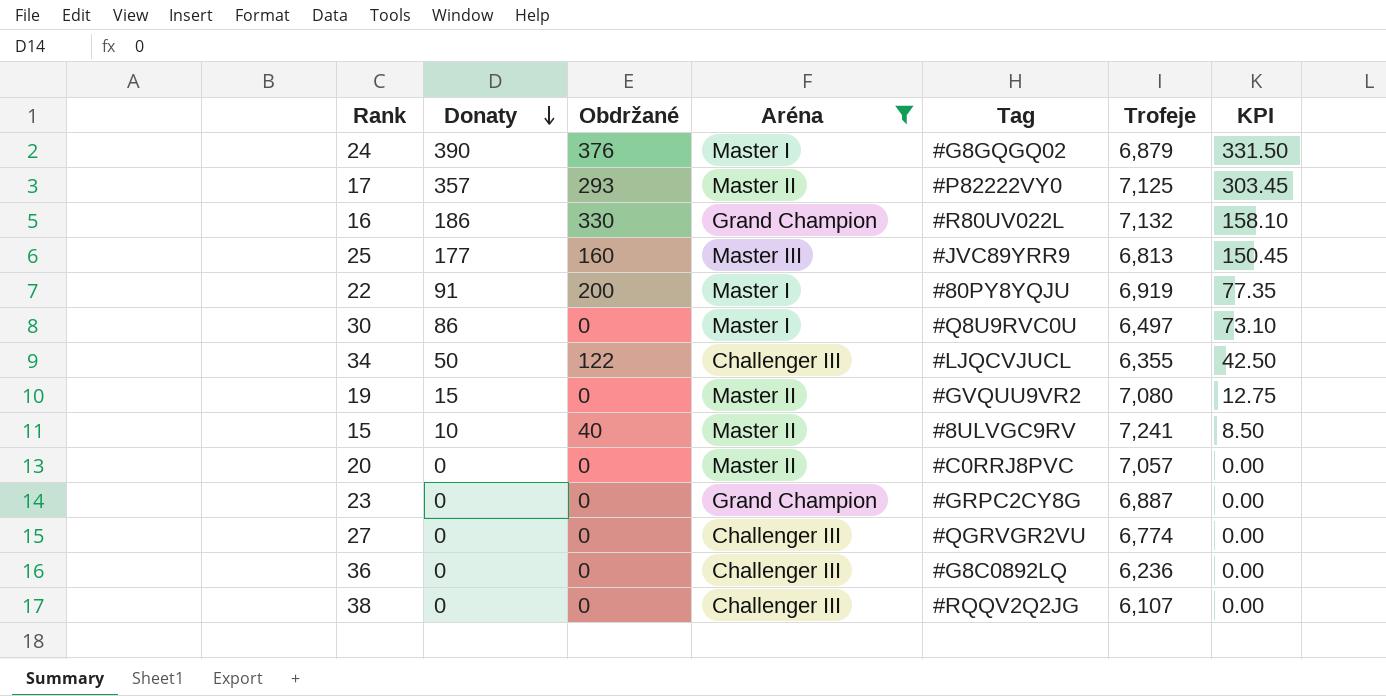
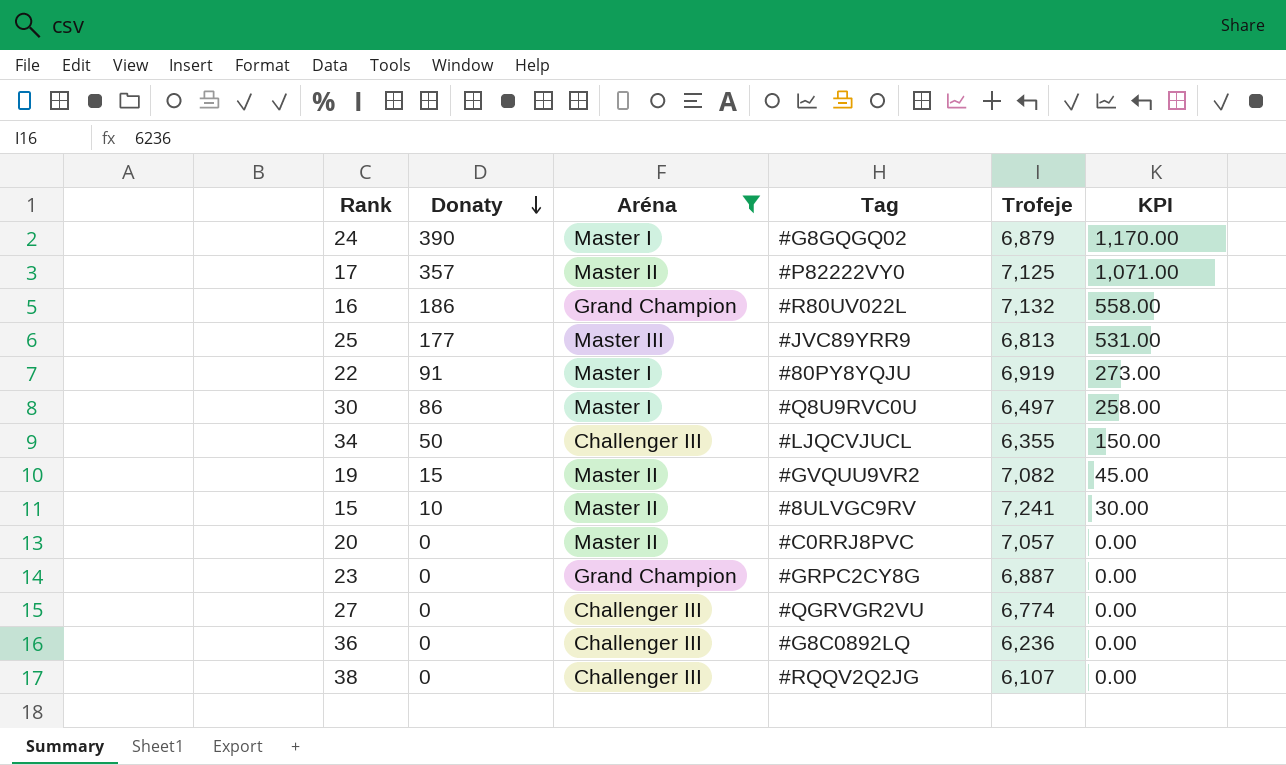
column Obdržané | position: 3 -> none
column KPI | formula: [Donaty] * 0.85 -> [Donaty] * 3
19 | Trofeje: 7,080 -> 7,082

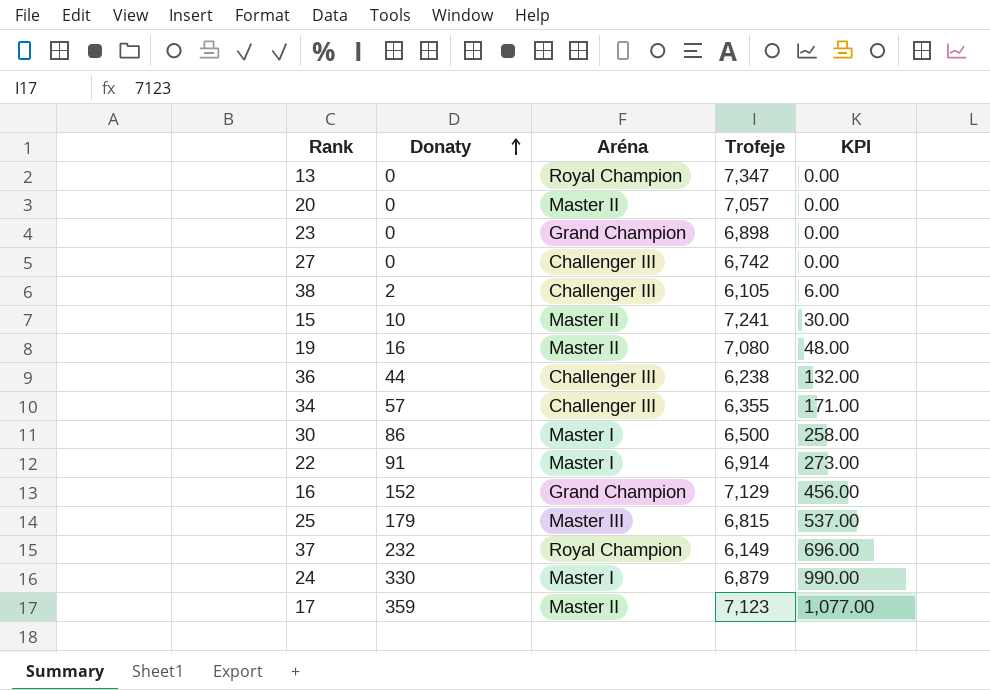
filter: Aréna != Royal Champion -> none
row order: Donaty descending -> Donaty ascending
column Tag | position: 4 -> none
23 | Trofeje: 6,887 -> 6,898
27 | Trofeje: 6,774 -> 6,742
38 | Donaty: 0 -> 2
38 | Trofeje: 6,107 -> 6,105
38 | KPI: 0.00 -> 6.00
19 | Donaty: 15 -> 16
19 | Trofeje: 7,082 -> 7,080
19 | KPI: 45.00 -> 48.00
36 | Donaty: 0 -> 44
36 | Trofeje: 6,236 -> 6,238
36 | KPI: 0.00 -> 132.00
34 | Donaty: 50 -> 57
34 | KPI: 150.00 -> 171.00
30 | Trofeje: 6,497 -> 6,500
22 | Trofeje: 6,919 -> 6,914
16 | Donaty: 186 -> 152
16 | Trofeje: 7,132 -> 7,129
16 | KPI: 558.00 -> 456.00
25 | Donaty: 177 -> 179
25 | Trofeje: 6,813 -> 6,815
25 | KPI: 531.00 -> 537.00
24 | Donaty: 390 -> 330
24 | KPI: 1,170.00 -> 990.00
17 | Donaty: 357 -> 359
17 | Trofeje: 7,125 -> 7,123
17 | KPI: 1,071.00 -> 1,077.00

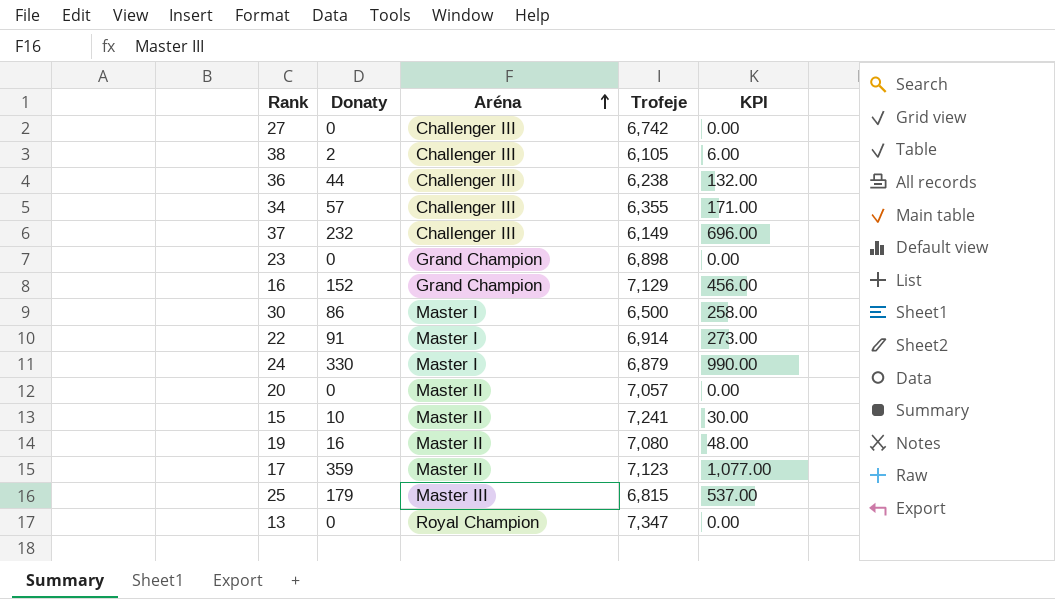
row order: Donaty ascending -> Aréna ascending
37 | Aréna: Royal Champion -> Challenger III

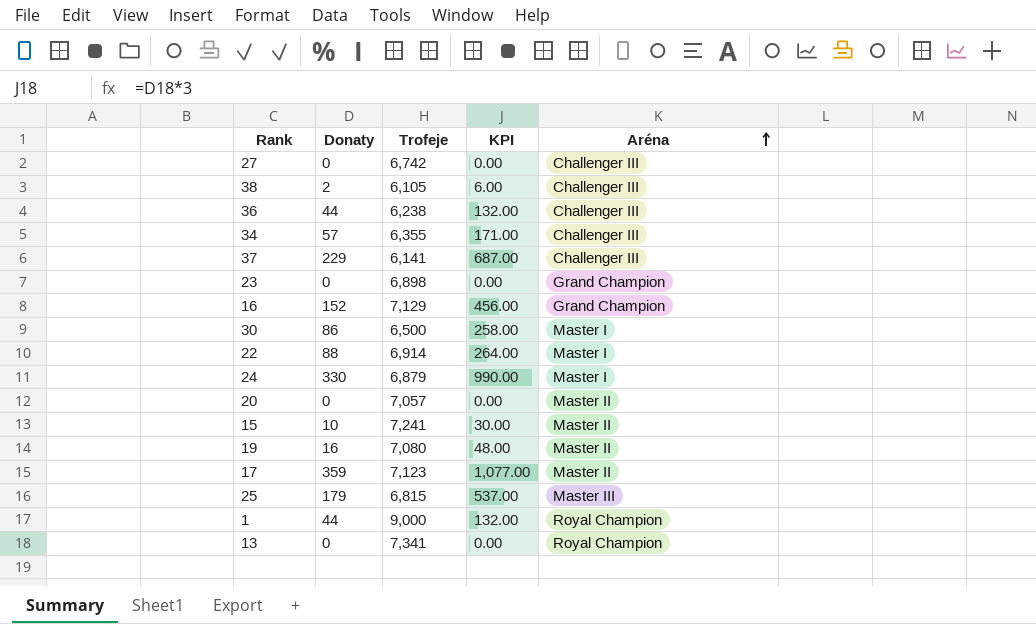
column Aréna | position: 3 -> 5
37 | Donaty: 232 -> 229
37 | Trofeje: 6,149 -> 6,141
37 | KPI: 696.00 -> 687.00
22 | Donaty: 91 -> 88
22 | KPI: 273.00 -> 264.00
row 1: none -> 44 | 9,000 | 132.00 | Royal Champion
13 | Trofeje: 7,347 -> 7,341

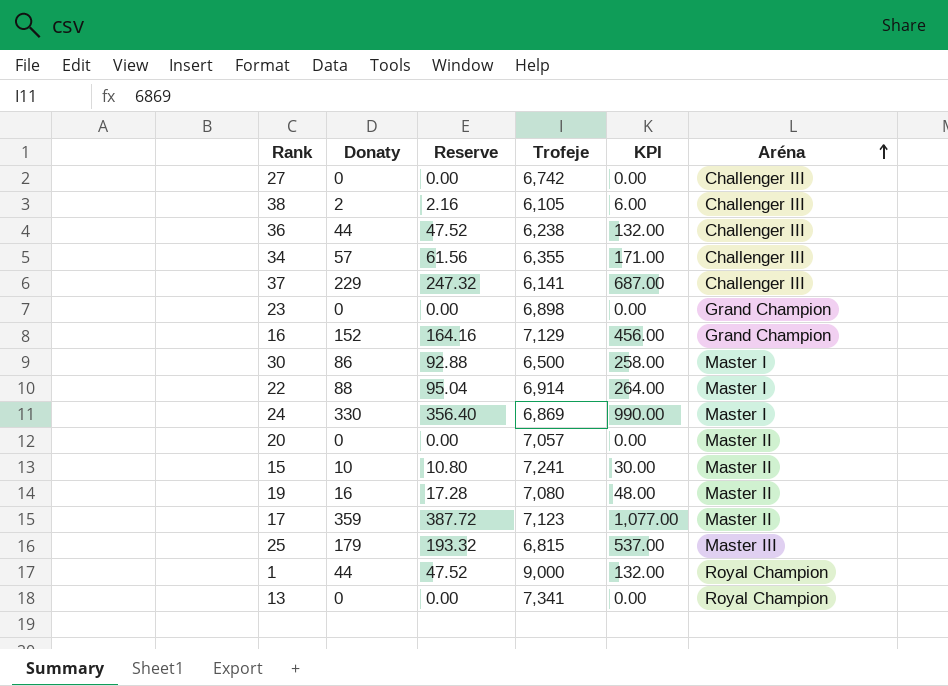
column Reserve | formula: none -> [Donaty] * 1.08
24 | Trofeje: 6,879 -> 6,869

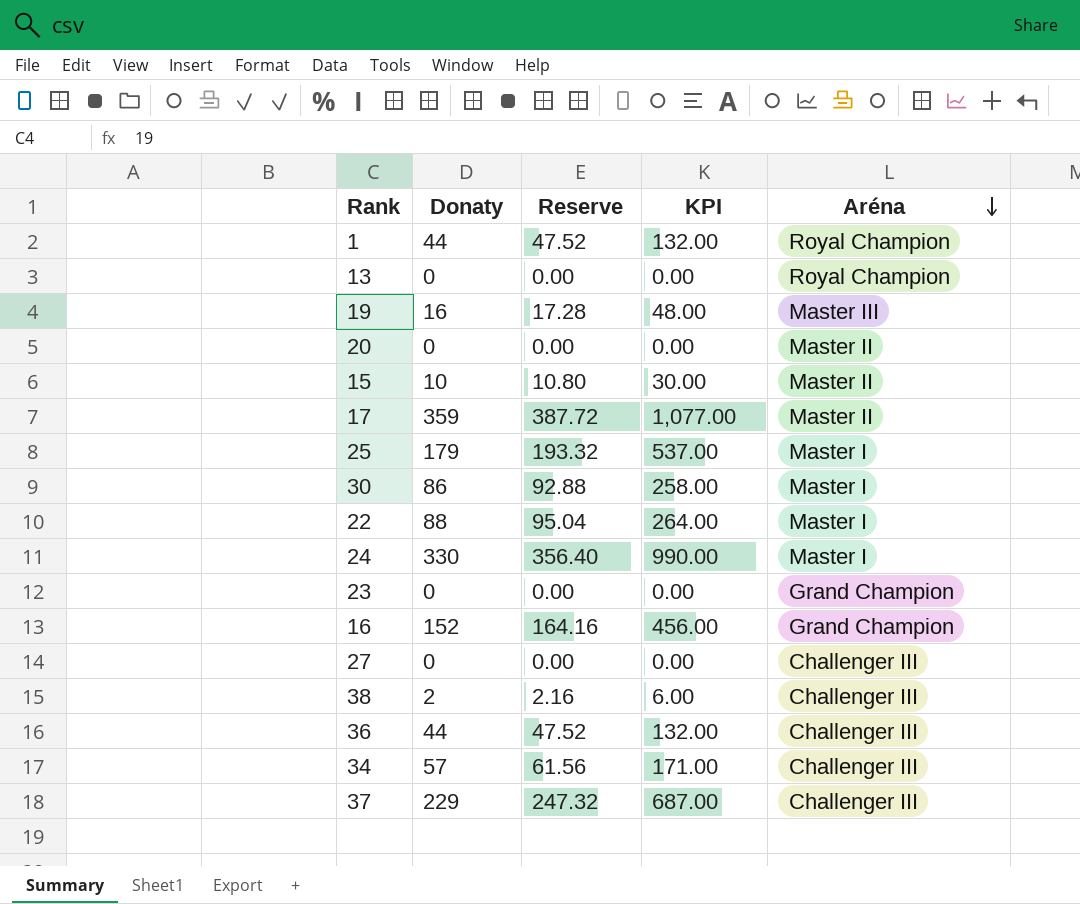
row order: Aréna ascending -> Aréna descending
column Trofeje | position: 4 -> none
19 | Aréna: Master II -> Master III
25 | Aréna: Master III -> Master I

